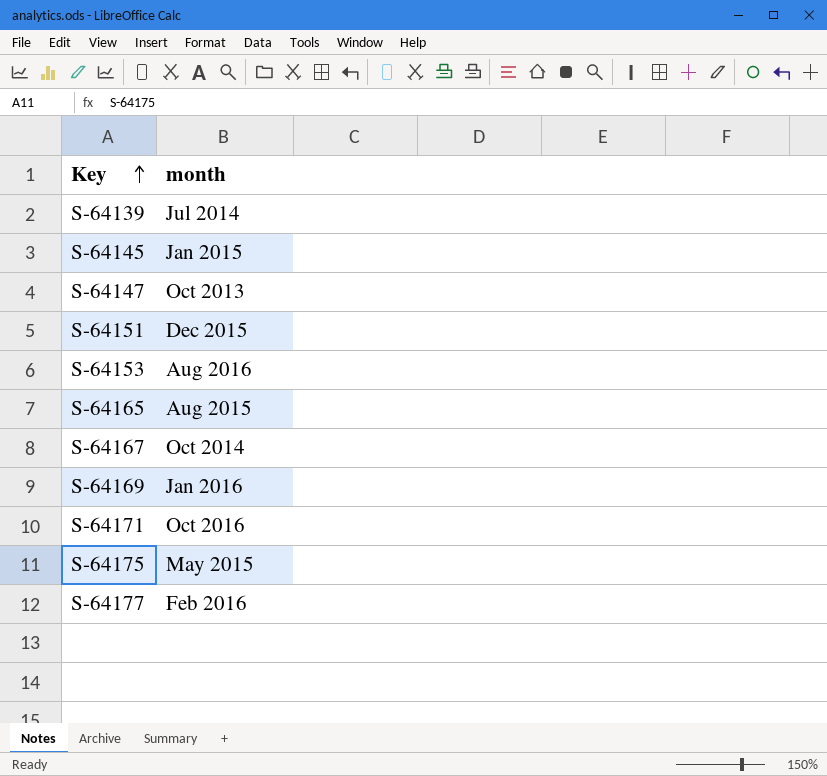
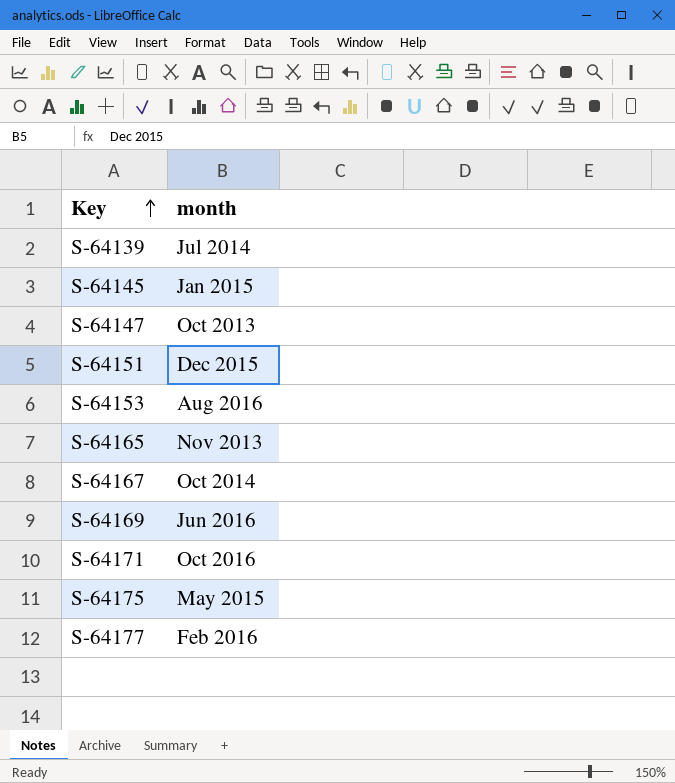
S-64165 | month: Aug 2015 -> Nov 2013
S-64169 | month: Jan 2016 -> Jun 2016

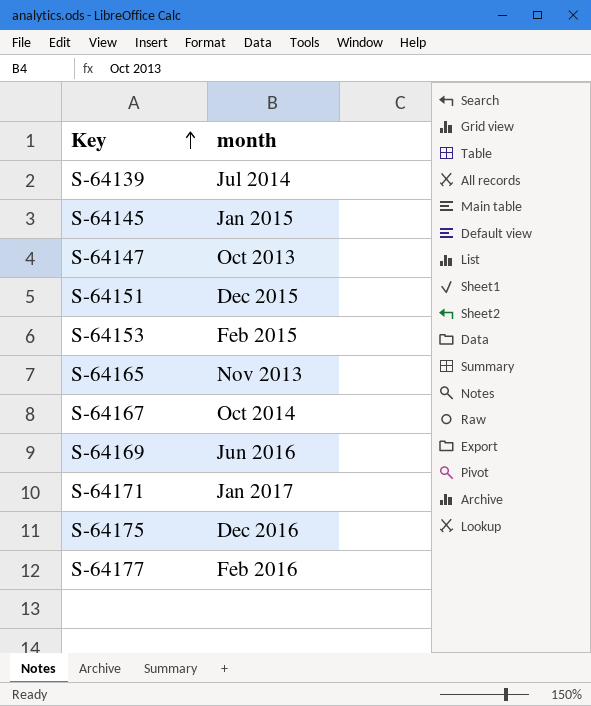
S-64153 | month: Aug 2016 -> Feb 2015
S-64171 | month: Oct 2016 -> Jan 2017
S-64175 | month: May 2015 -> Dec 2016

